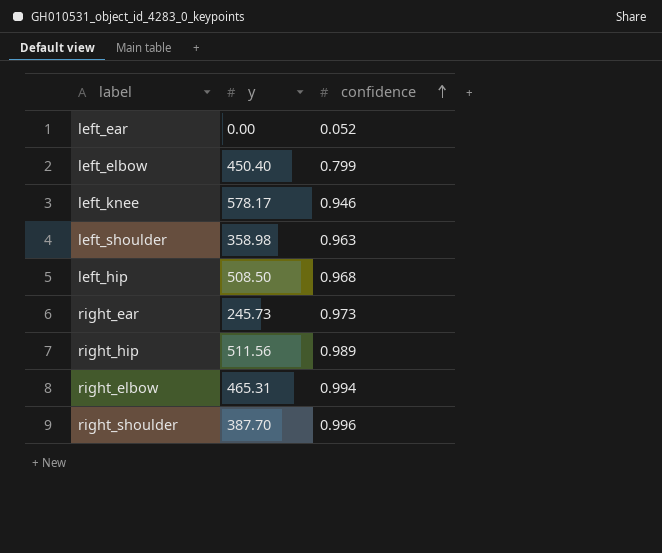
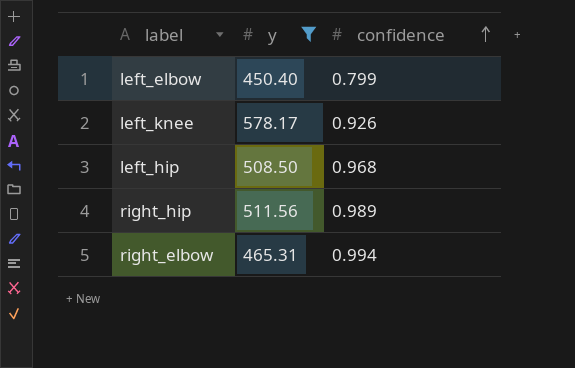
filter: none -> y >= 450.40
left_knee | confidence: 0.946 -> 0.926

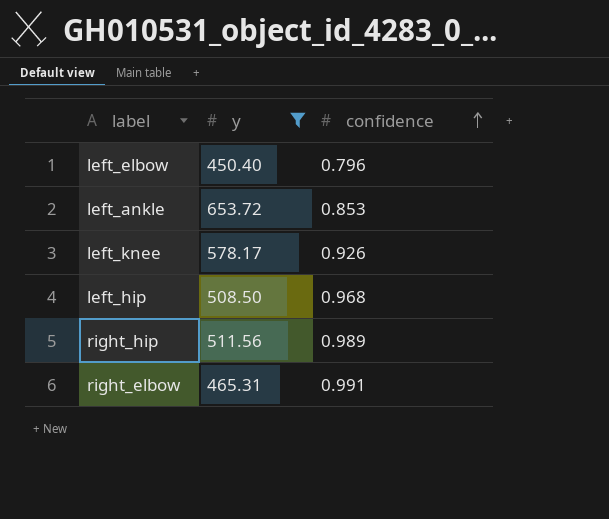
left_elbow | confidence: 0.799 -> 0.796
row left_ankle: none -> 653.72 | 0.853
right_elbow | confidence: 0.994 -> 0.991

